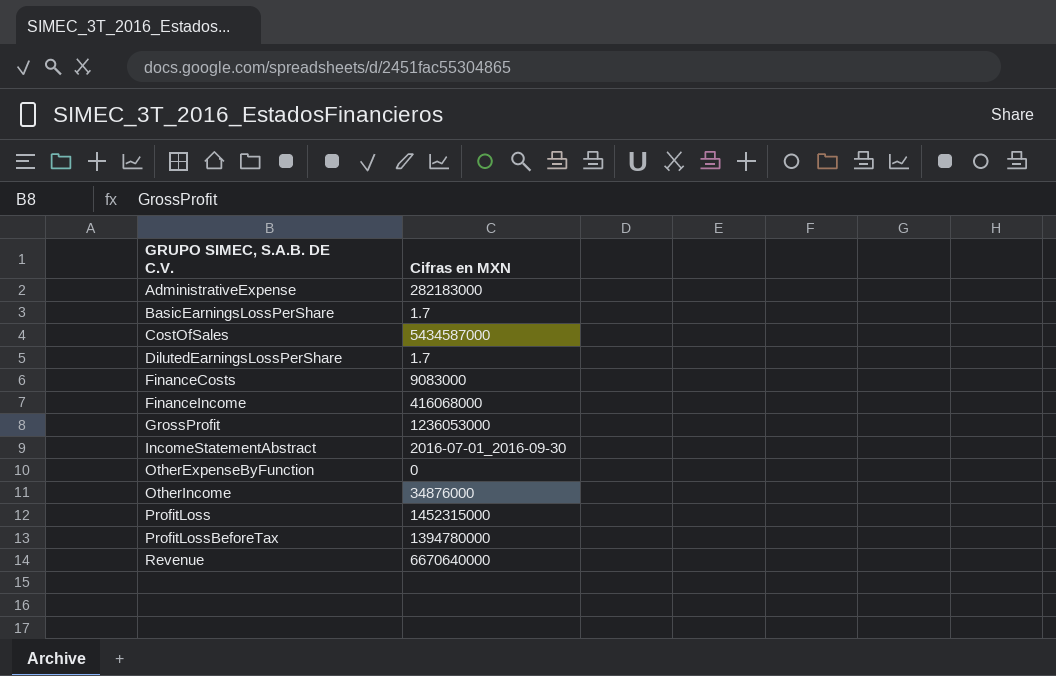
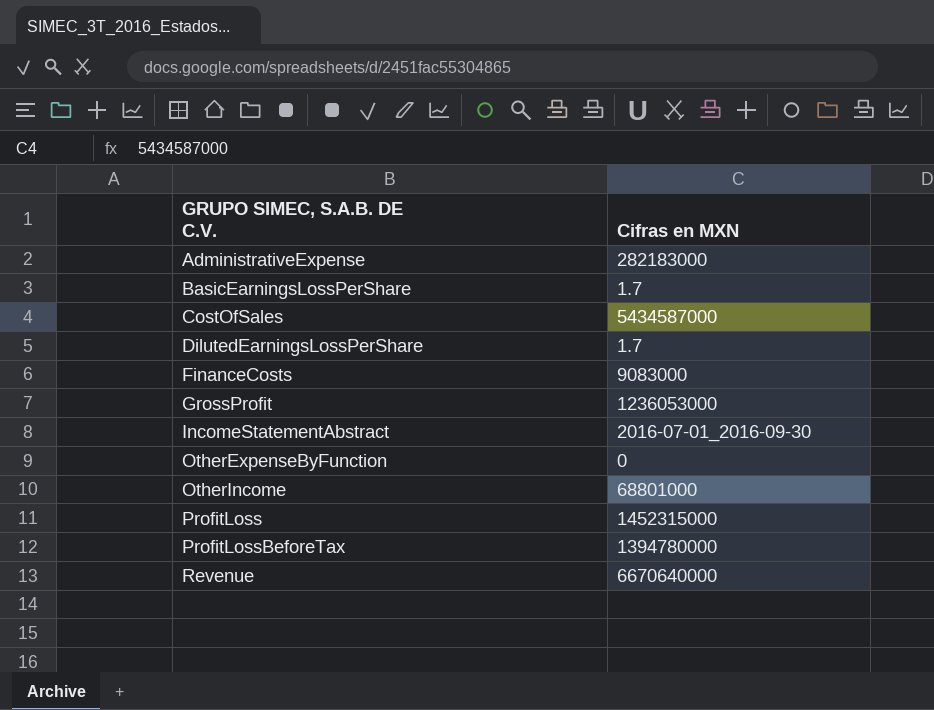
row FinanceIncome: 416068000 -> none
OtherIncome | Cifras en MXN: 34876000 -> 68801000

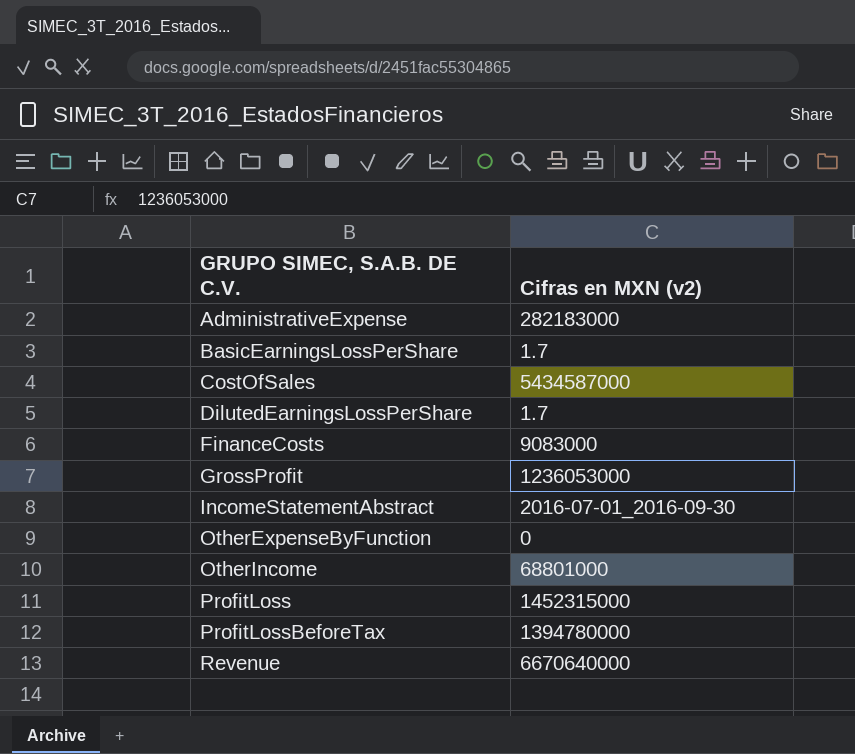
column name: Cifras en MXN -> Cifras en MXN (v2)

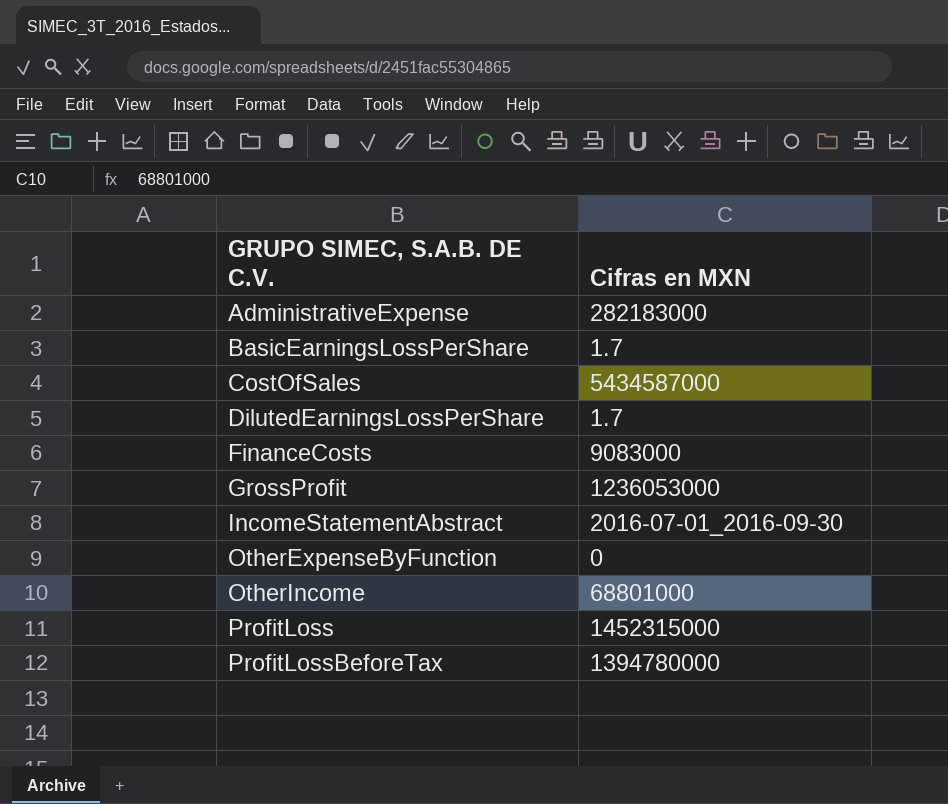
column name: Cifras en MXN (v2) -> Cifras en MXN
row Revenue: 6670640000 -> none

